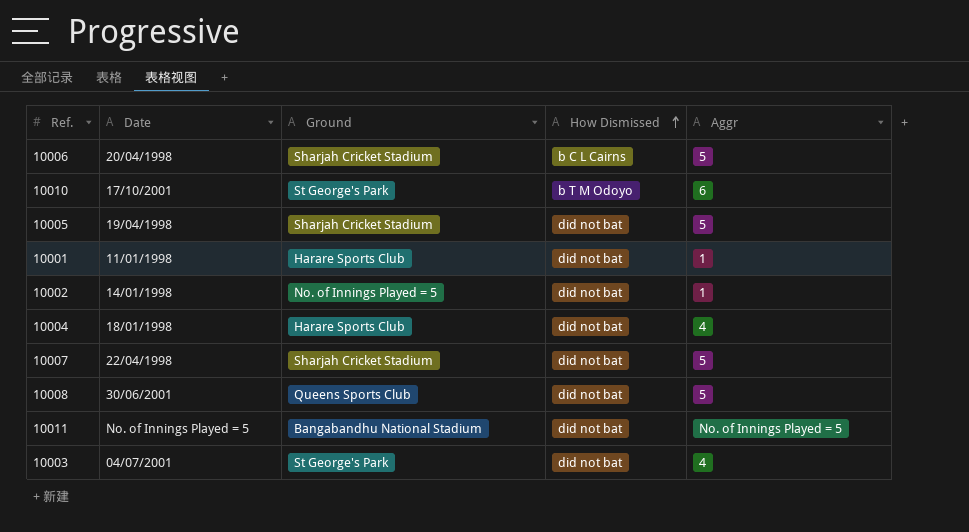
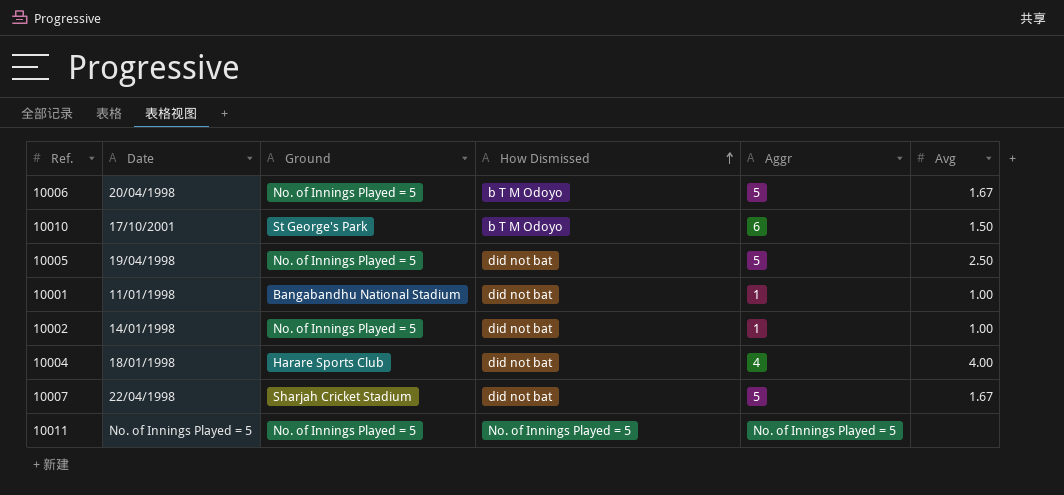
column Avg | position: none -> 6
row 10008: 30/06/2001 | Queens Sports Club | did not bat | 5 -> none
row 10003: 04/07/2001 | St George's Park | did not bat | 4 -> none
10006 | Ground: Sharjah Cricket Stadium -> No. of Innings Played = 5
10006 | How Dismissed: b C L Cairns -> b T M Odoyo
10005 | Ground: Sharjah Cricket Stadium -> No. of Innings Played = 5
10001 | Ground: Harare Sports Club -> Bangabandhu National Stadium
10011 | Ground: Bangabandhu National Stadium -> No. of Innings Played = 5
10011 | How Dismissed: did not bat -> No. of Innings Played = 5

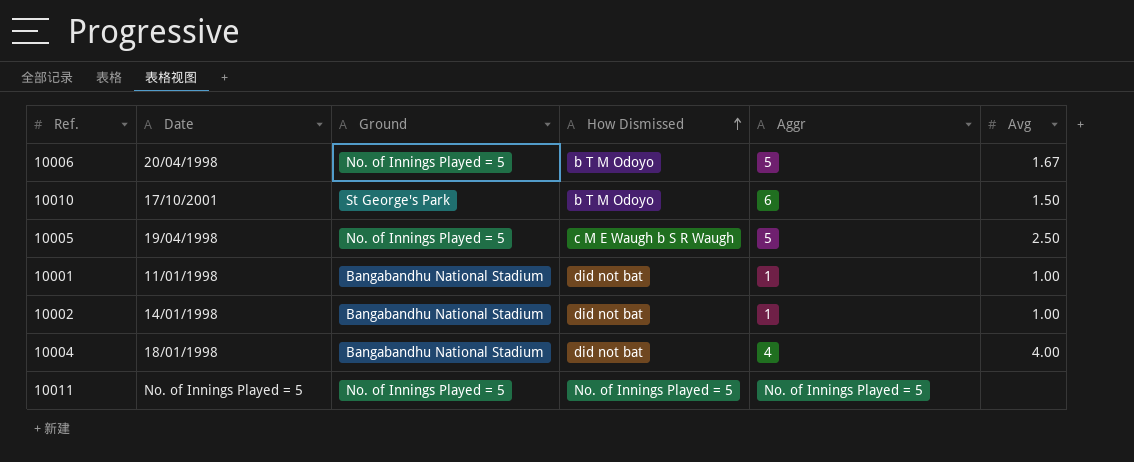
row 10007: 22/04/1998 | Sharjah Cricket Stadium | did not bat | 5 | 1.67 -> none
10005 | How Dismissed: did not bat -> c M E Waugh b S R Waugh
10002 | Ground: No. of Innings Played = 5 -> Bangabandhu National Stadium
10004 | Ground: Harare Sports Club -> Bangabandhu National Stadium

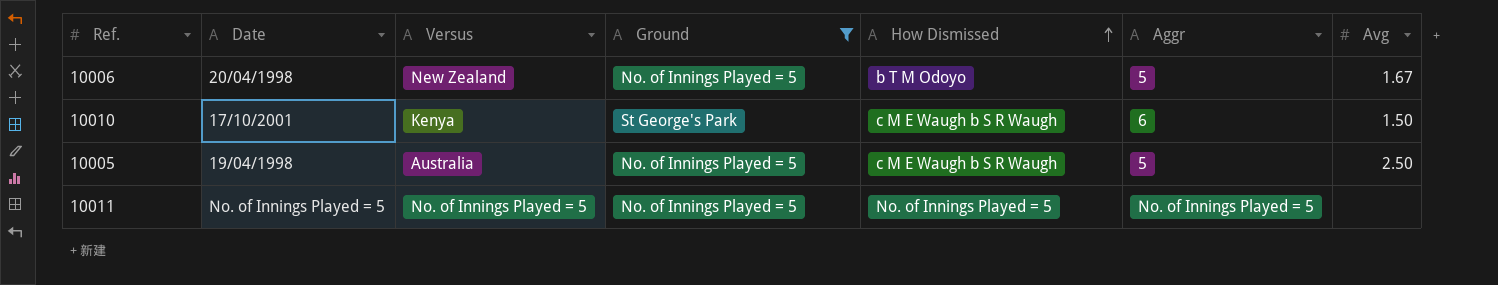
filter: none -> Ground != Bangabandhu National Stadium
column Versus | position: none -> 3
10010 | How Dismissed: b T M Odoyo -> c M E Waugh b S R Waugh

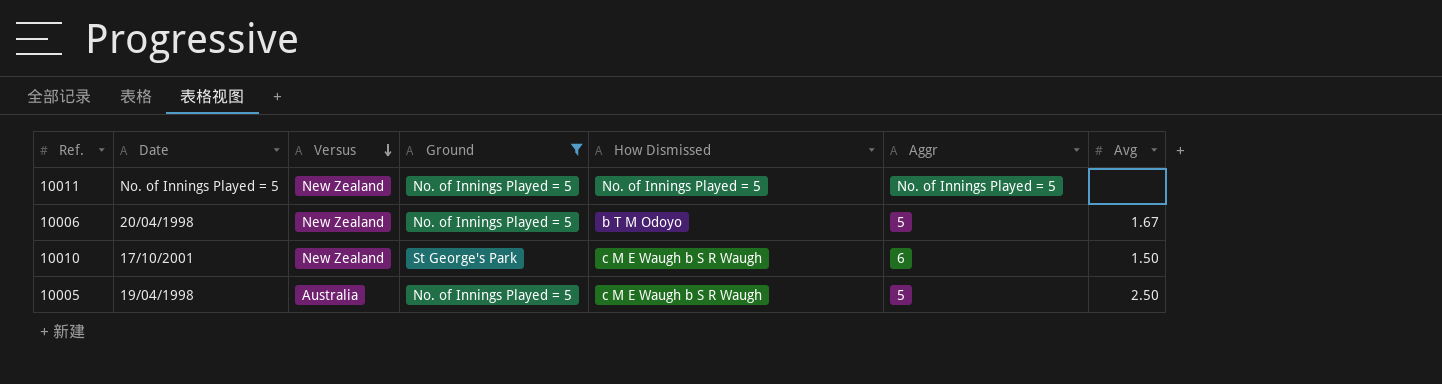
row order: How Dismissed ascending -> Versus descending
10011 | Versus: No. of Innings Played = 5 -> New Zealand
10010 | Versus: Kenya -> New Zealand

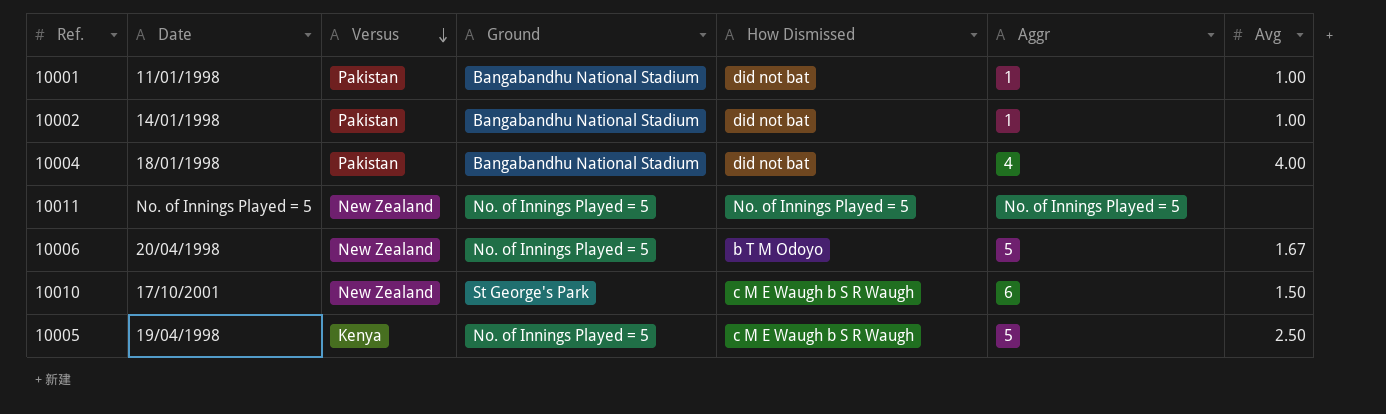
filter: Ground != Bangabandhu National Stadium -> none
10005 | Versus: Australia -> Kenya

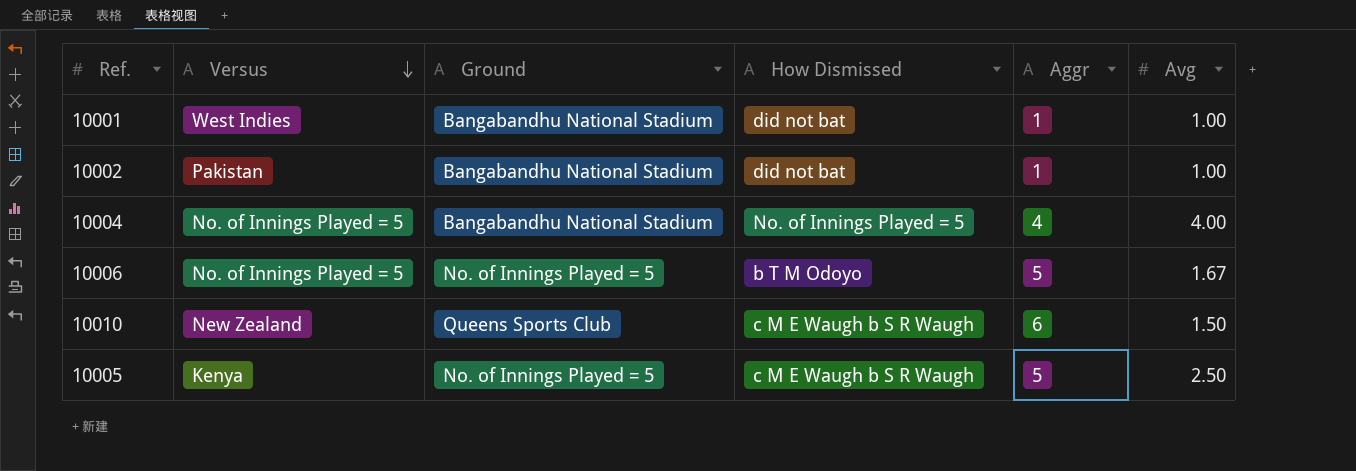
column Date | position: 2 -> none
row 10011: No. of Innings Played = 5 | New Zealand | No. of Innings Played = 5 | No. of Innings Played = 5 | No. of Innings Played = 5 | none -> none
10001 | Versus: Pakistan -> West Indies
10004 | Versus: Pakistan -> No. of Innings Played = 5
10004 | How Dismissed: did not bat -> No. of Innings Played = 5
10006 | Versus: New Zealand -> No. of Innings Played = 5
10010 | Ground: St George's Park -> Queens Sports Club

